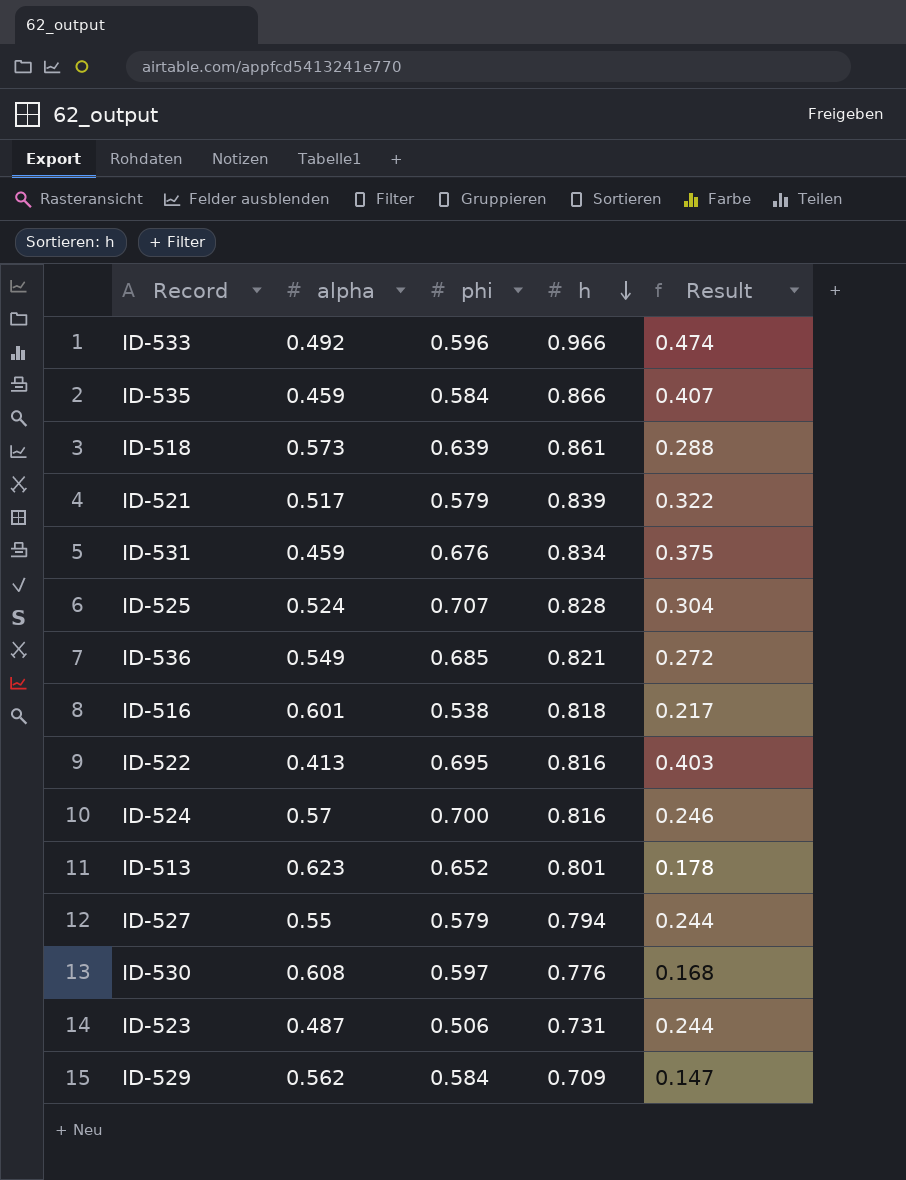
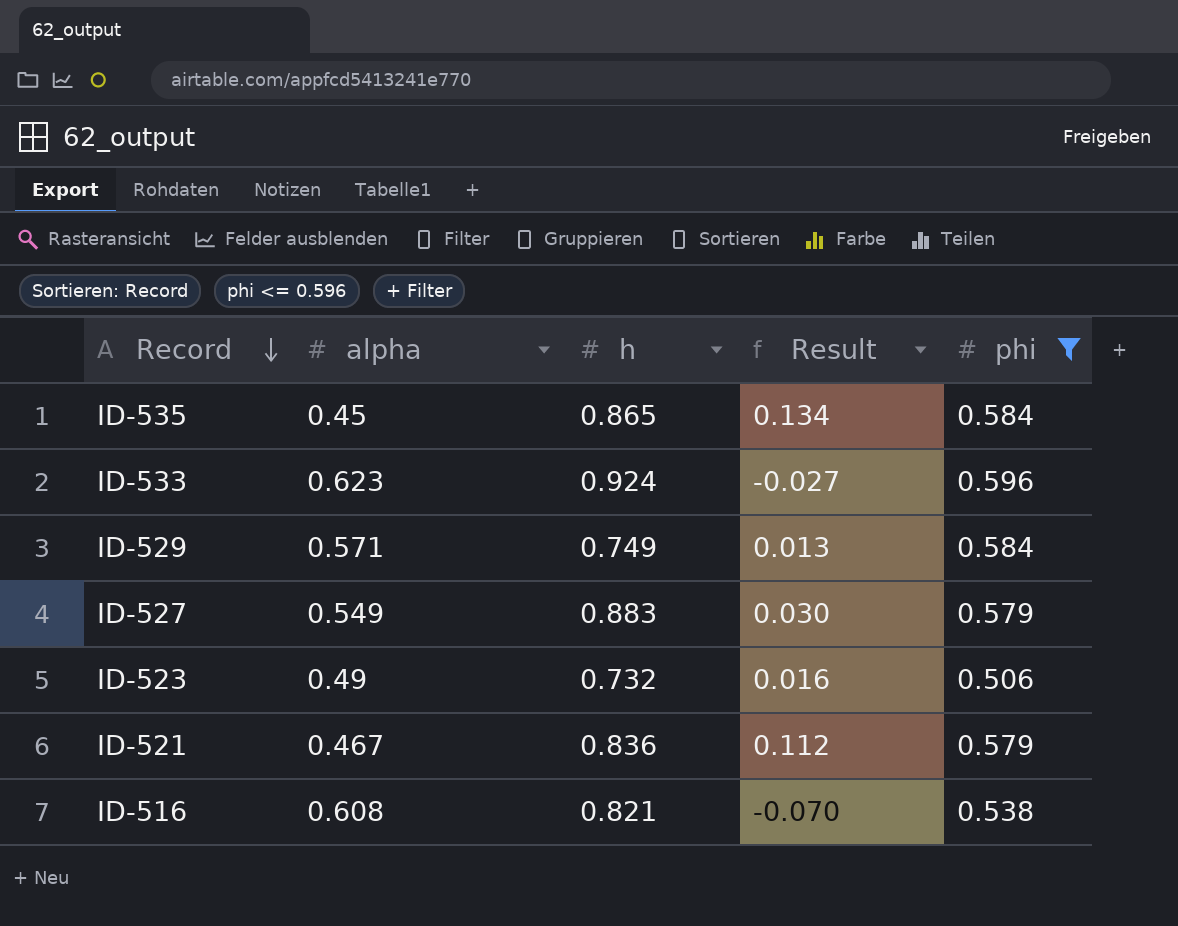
filter: none -> phi <= 0.596
row order: h descending -> Record descending
column Result | formula: [h] - [alpha] -> [phi] - [alpha]
column phi | position: 3 -> 5
ID-535 | alpha: 0.459 -> 0.45
ID-535 | h: 0.866 -> 0.865
ID-533 | alpha: 0.492 -> 0.623
ID-533 | h: 0.966 -> 0.924
ID-529 | alpha: 0.562 -> 0.571
ID-529 | h: 0.709 -> 0.749
ID-527 | alpha: 0.55 -> 0.549
ID-527 | h: 0.794 -> 0.883
ID-523 | alpha: 0.487 -> 0.49
ID-523 | h: 0.731 -> 0.732
ID-521 | alpha: 0.517 -> 0.467
ID-521 | h: 0.839 -> 0.836
ID-516 | alpha: 0.601 -> 0.608
ID-516 | h: 0.818 -> 0.821

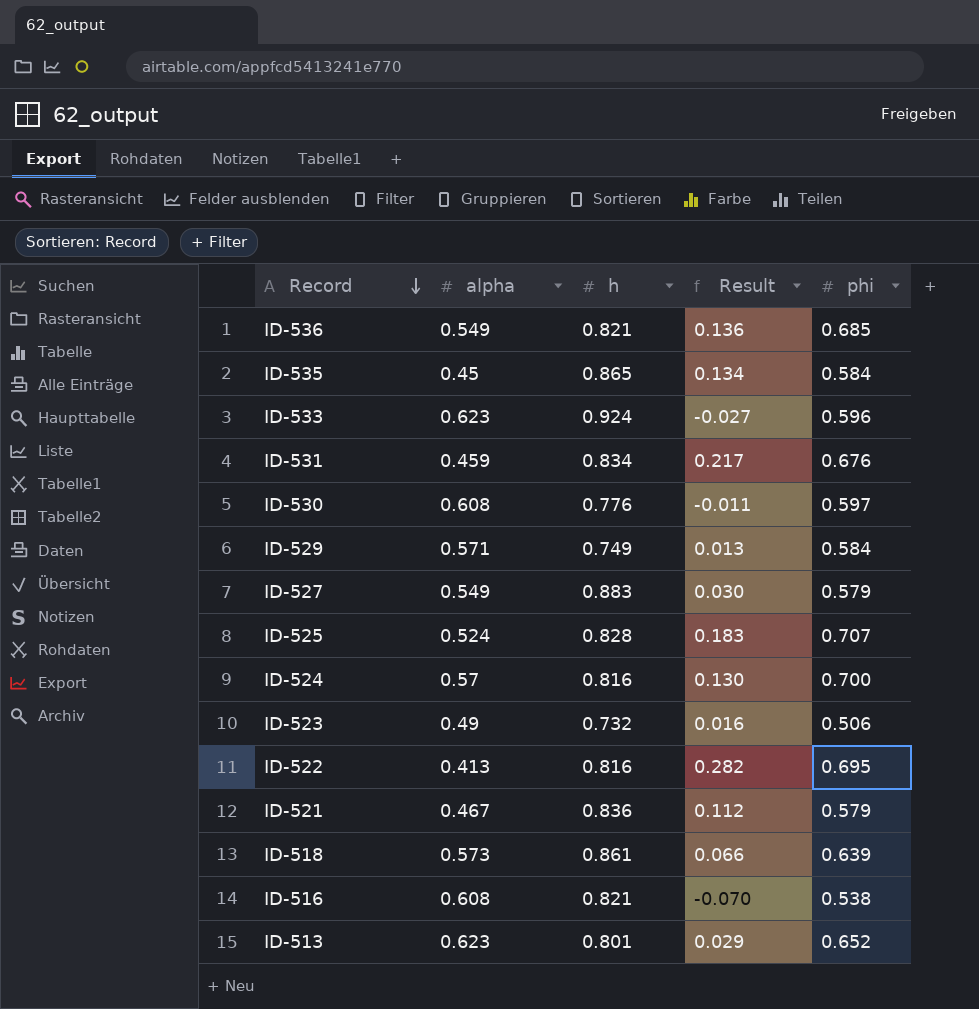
filter: phi <= 0.596 -> none

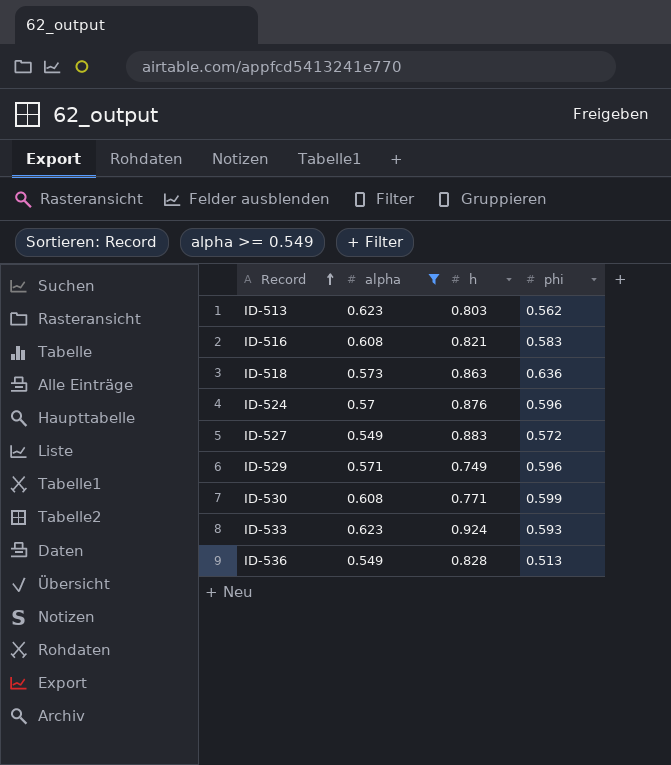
filter: none -> alpha >= 0.549
row order: Record descending -> Record ascending
column Result | formula: [phi] - [alpha] -> none
ID-513 | h: 0.801 -> 0.803
ID-513 | phi: 0.652 -> 0.562
ID-516 | phi: 0.538 -> 0.583
ID-518 | h: 0.861 -> 0.863
ID-518 | phi: 0.639 -> 0.636
ID-524 | h: 0.816 -> 0.876
ID-524 | phi: 0.700 -> 0.596
ID-527 | phi: 0.579 -> 0.572
ID-529 | phi: 0.584 -> 0.596
ID-530 | h: 0.776 -> 0.771
ID-530 | phi: 0.597 -> 0.599
ID-533 | phi: 0.596 -> 0.593
ID-536 | h: 0.821 -> 0.828
ID-536 | phi: 0.685 -> 0.513

